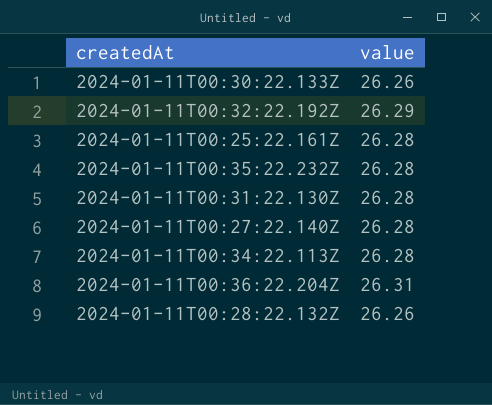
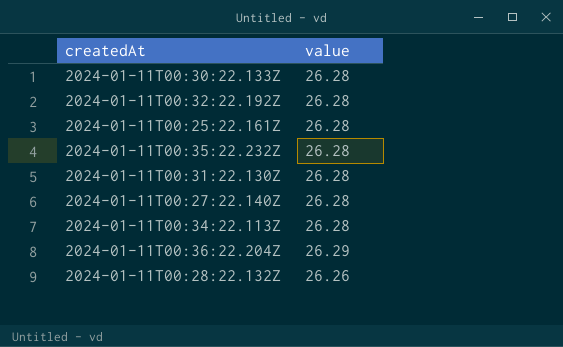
2024-01-11T00:30:22.133Z | value: 26.26 -> 26.28
2024-01-11T00:32:22.192Z | value: 26.29 -> 26.28
2024-01-11T00:36:22.204Z | value: 26.31 -> 26.29

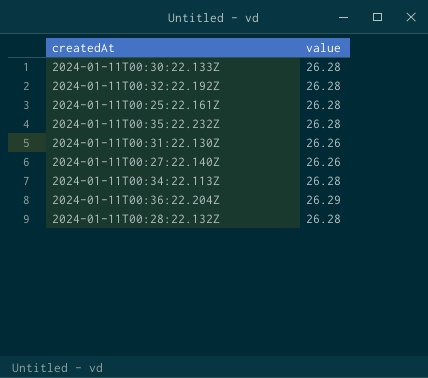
2024-01-11T00:31:22.130Z | value: 26.28 -> 26.26
2024-01-11T00:27:22.140Z | value: 26.28 -> 26.26
2024-01-11T00:28:22.132Z | value: 26.26 -> 26.28

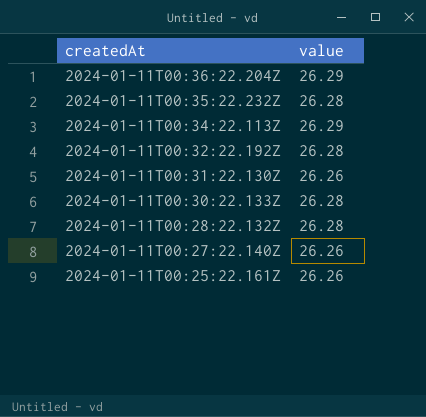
row order: none -> createdAt descending
2024-01-11T00:34:22.113Z | value: 26.28 -> 26.29
2024-01-11T00:25:22.161Z | value: 26.28 -> 26.26

